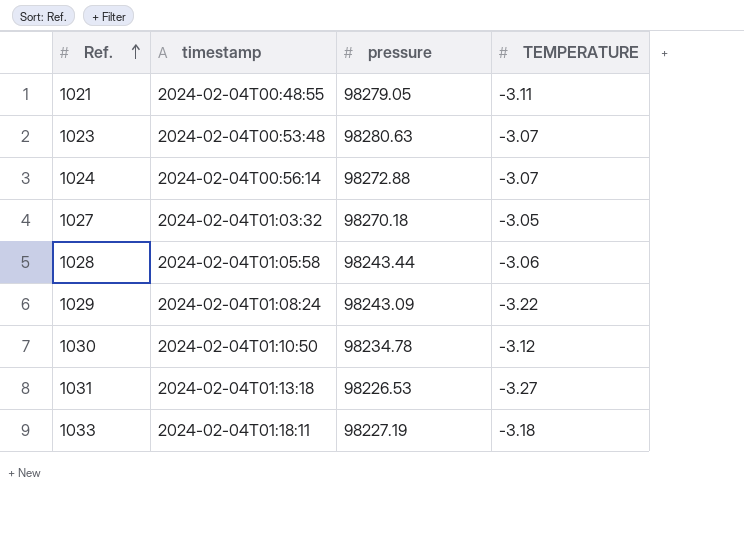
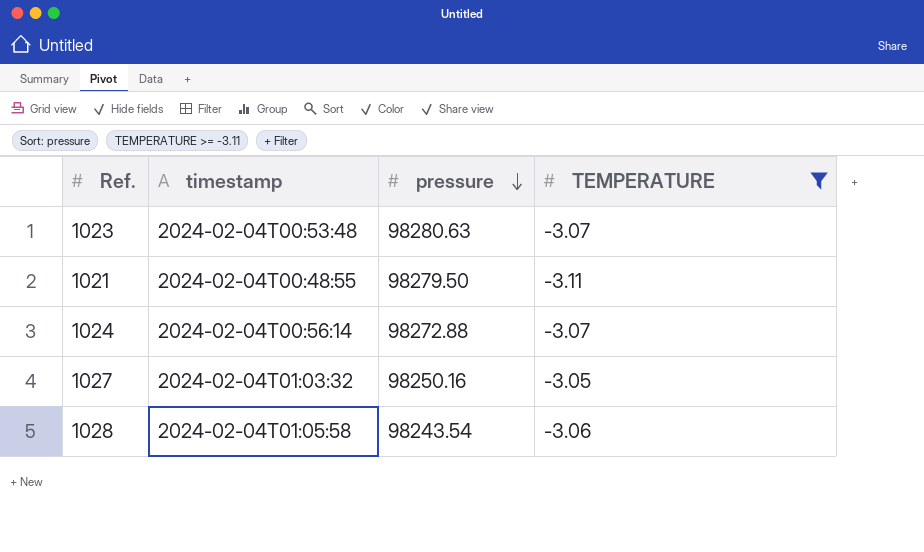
filter: none -> TEMPERATURE >= -3.11
row order: Ref. ascending -> pressure descending
1021 | pressure: 98279.05 -> 98279.50
1027 | pressure: 98270.18 -> 98250.16
1028 | pressure: 98243.44 -> 98243.54

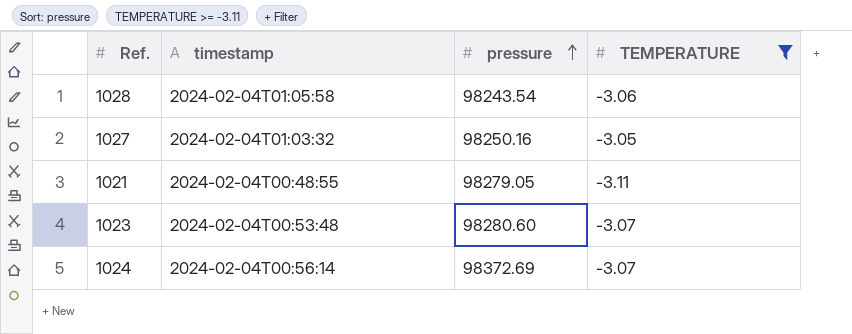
row order: pressure descending -> pressure ascending
1021 | pressure: 98279.50 -> 98279.05
1023 | pressure: 98280.63 -> 98280.60
1024 | pressure: 98272.88 -> 98372.69

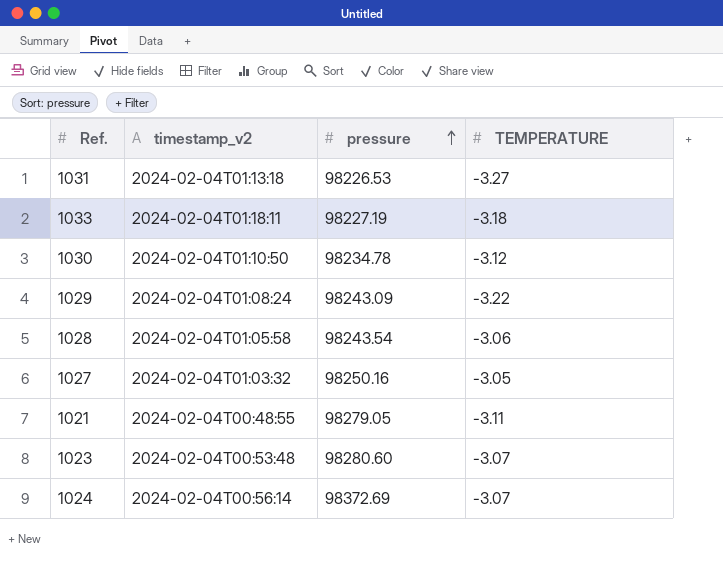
filter: TEMPERATURE >= -3.11 -> none
column name: timestamp -> timestamp_v2

